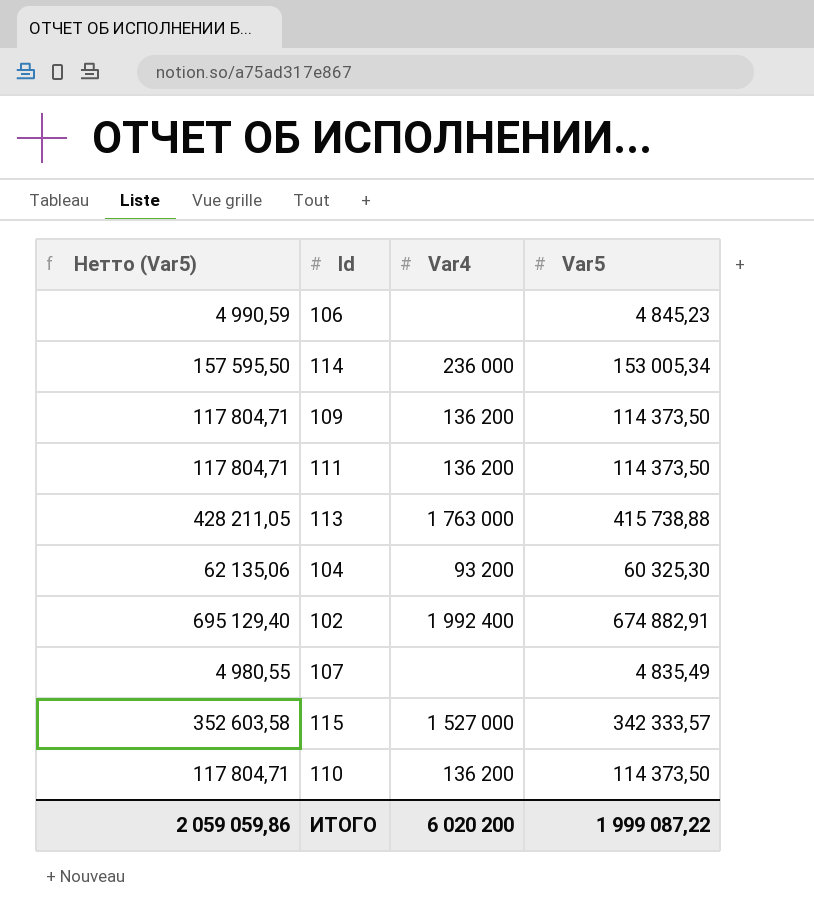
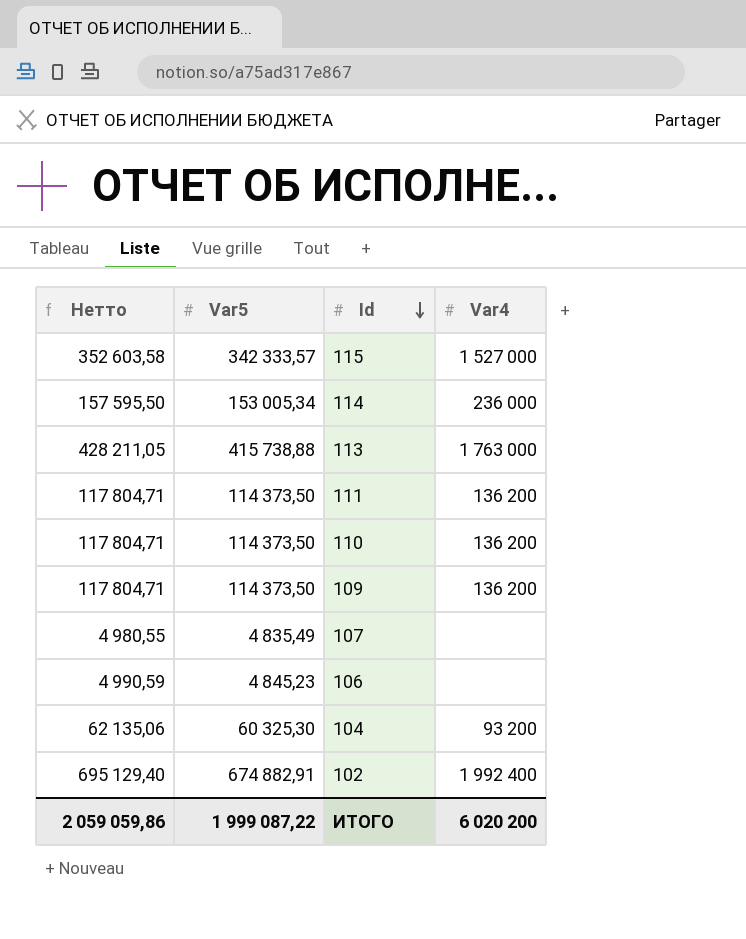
row order: none -> Id descending
column name: Нетто (Var5) -> Нетто
column Var5 | position: 4 -> 2

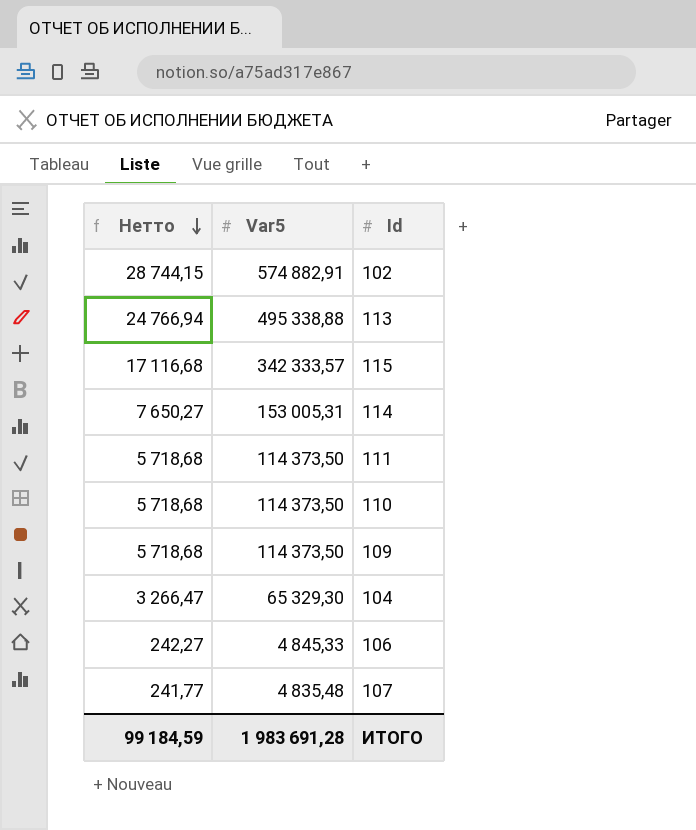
row order: Id descending -> Нетто descending
column Var4 | position: 4 -> none
column Нетто | formula: [Var5] * 1,03 -> [Var5] * 0,05
102 | Var5: 674 882,91 -> 574 882,91
113 | Var5: 415 738,88 -> 495 338,88
114 | Var5: 153 005,34 -> 153 005,31
104 | Var5: 60 325,30 -> 65 329,30
106 | Var5: 4 845,23 -> 4 845,33
107 | Var5: 4 835,49 -> 4 835,48
ИТОГО | Нетто: 2 059 059,86 -> 99 184,59
ИТОГО | Var5: 1 999 087,22 -> 1 983 691,28

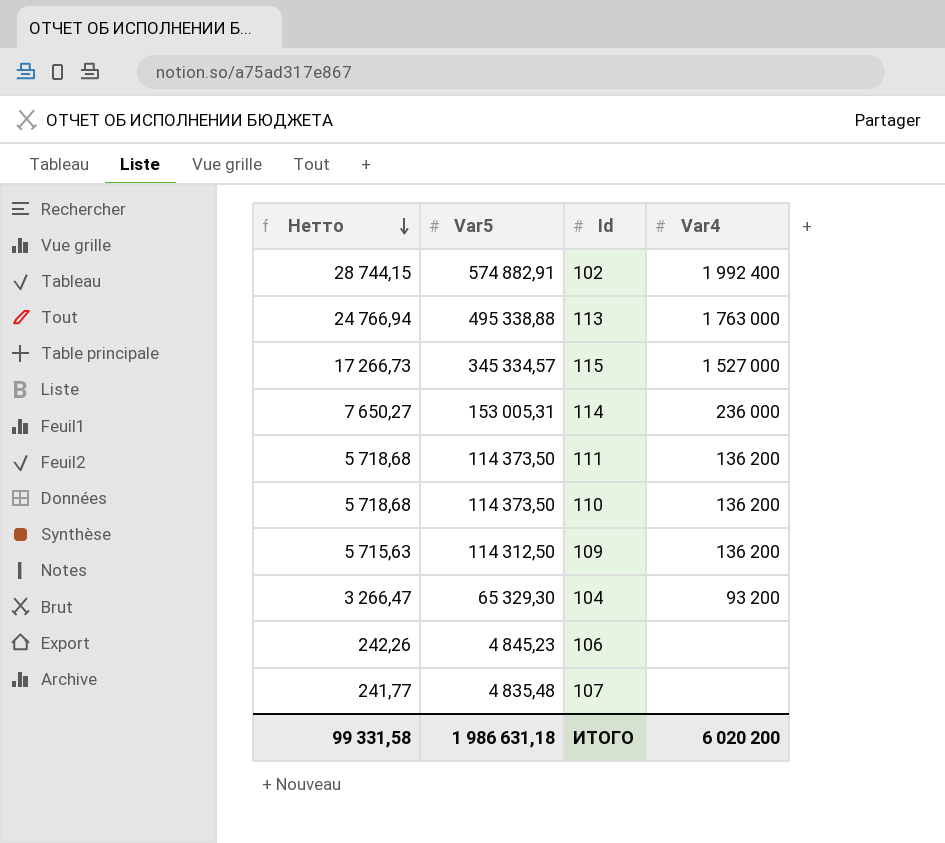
column Var4 | position: none -> 4
115 | Нетто: 17 116,68 -> 17 266,73
115 | Var5: 342 333,57 -> 345 334,57
109 | Нетто: 5 718,68 -> 5 715,63
109 | Var5: 114 373,50 -> 114 312,50
106 | Нетто: 242,27 -> 242,26
106 | Var5: 4 845,33 -> 4 845,23
ИТОГО | Нетто: 99 184,59 -> 99 331,58
ИТОГО | Var5: 1 983 691,28 -> 1 986 631,18

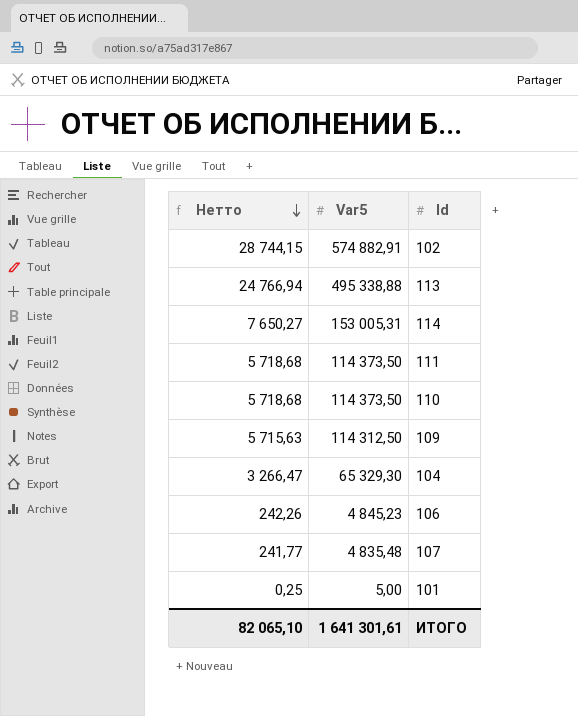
column Var4 | position: 4 -> none
row 115: 17 266,73 | 345 334,57 | 1 527 000 -> none
row 101: none -> 0,25 | 5,00
ИТОГО | Нетто: 99 331,58 -> 82 065,10
ИТОГО | Var5: 1 986 631,18 -> 1 641 301,61

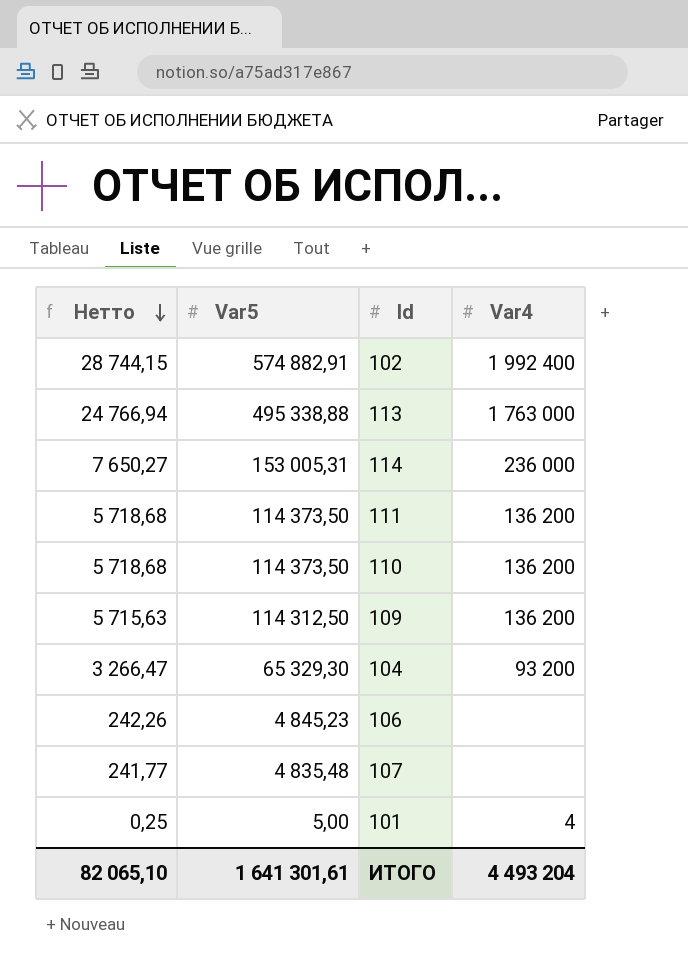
column Var4 | position: none -> 4

